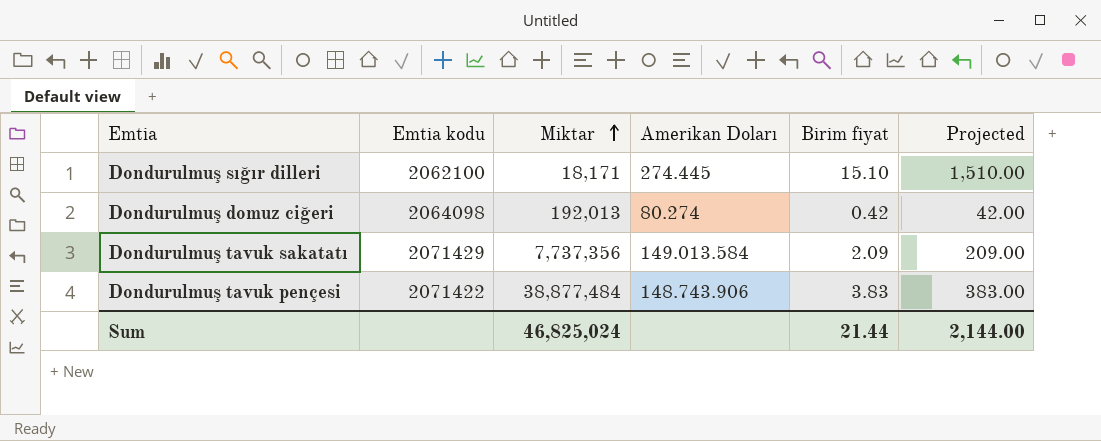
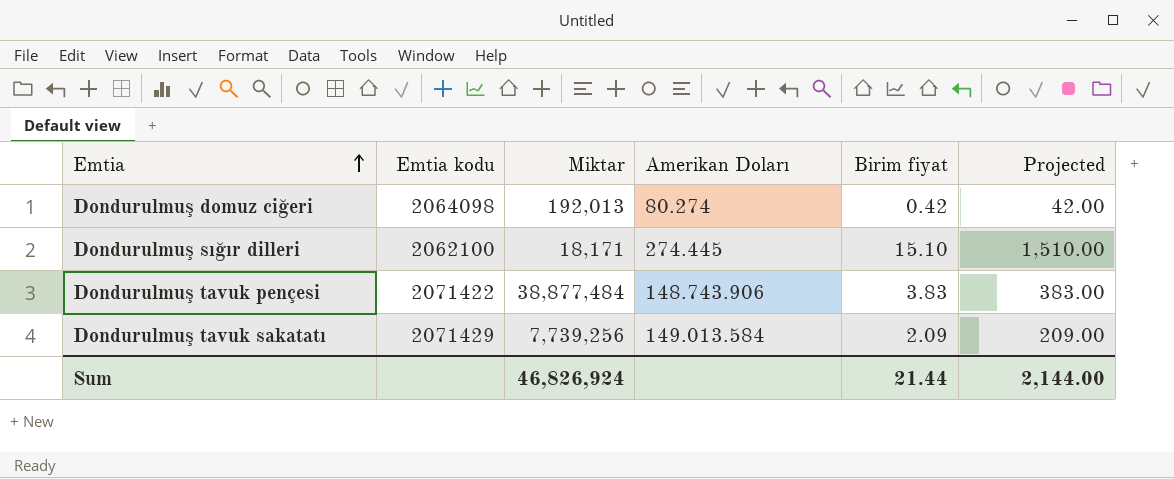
row order: Miktar ascending -> Emtia ascending
Dondurulmuş tavuk sakatatı | Miktar: 7,737,356 -> 7,739,256
Sum | Miktar: 46,825,024 -> 46,826,924

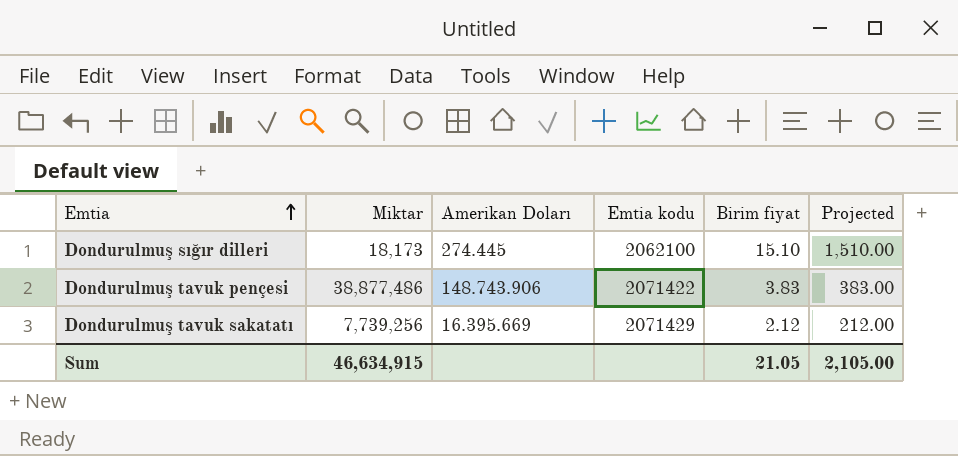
column Emtia kodu | position: 2 -> 4
row Dondurulmuş domuz ciğeri: 2064098 | 192,013 | 80.274 | 0.42 | 42.00 -> none
Dondurulmuş sığır dilleri | Miktar: 18,171 -> 18,173
Dondurulmuş tavuk pençesi | Miktar: 38,877,484 -> 38,877,486
Dondurulmuş tavuk sakatatı | Amerikan Doları: 149.013.584 -> 16.395.669
Dondurulmuş tavuk sakatatı | Birim fiyat: 2.09 -> 2.12
Dondurulmuş tavuk sakatatı | Projected: 209.00 -> 212.00
Sum | Miktar: 46,826,924 -> 46,634,915
Sum | Birim fiyat: 21.44 -> 21.05
Sum | Projected: 2,144.00 -> 2,105.00

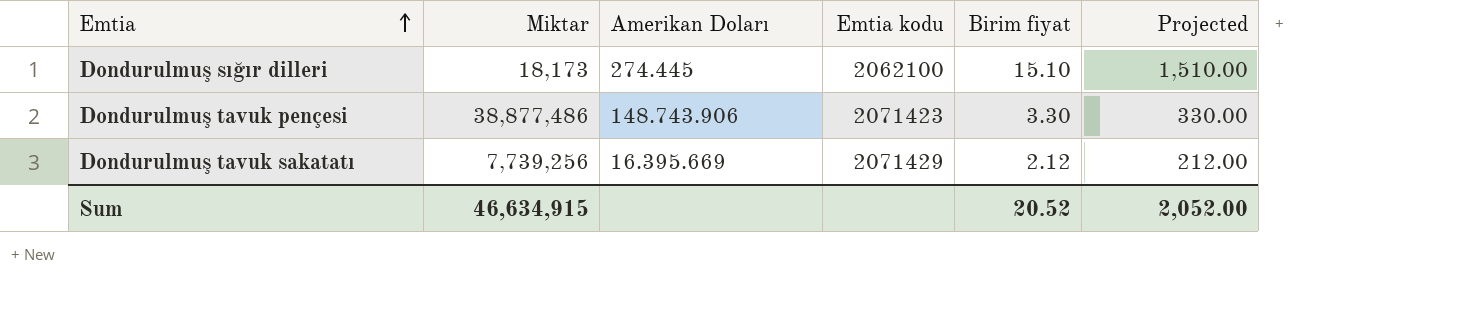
Dondurulmuş tavuk pençesi | Emtia kodu: 2071422 -> 2071423
Dondurulmuş tavuk pençesi | Birim fiyat: 3.83 -> 3.30
Dondurulmuş tavuk pençesi | Projected: 383.00 -> 330.00
Sum | Birim fiyat: 21.05 -> 20.52
Sum | Projected: 2,105.00 -> 2,052.00

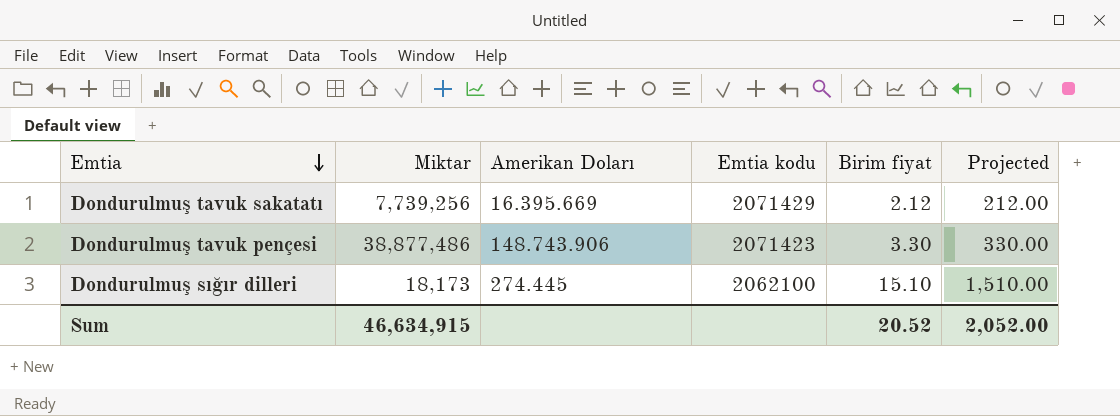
row order: Emtia ascending -> Emtia descending

